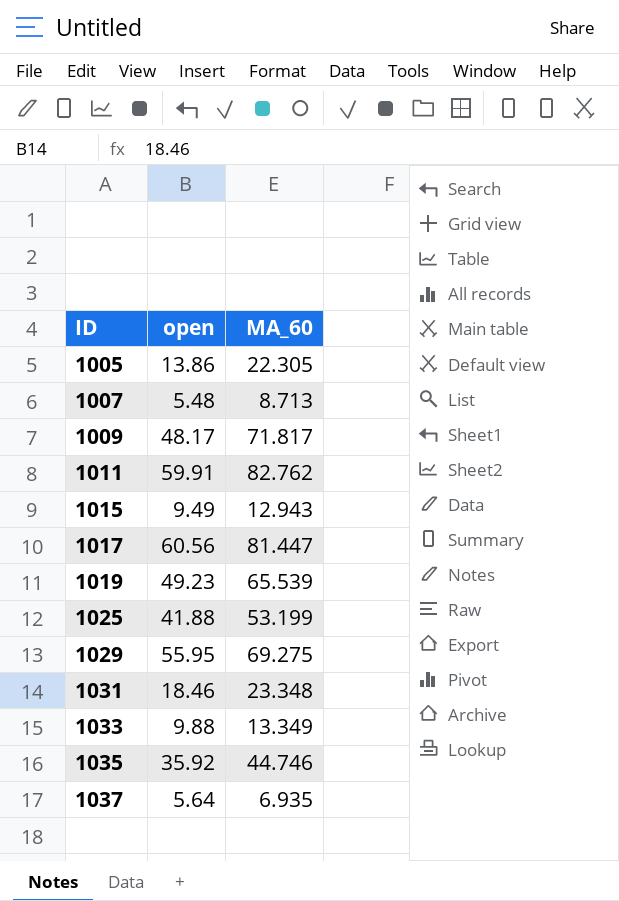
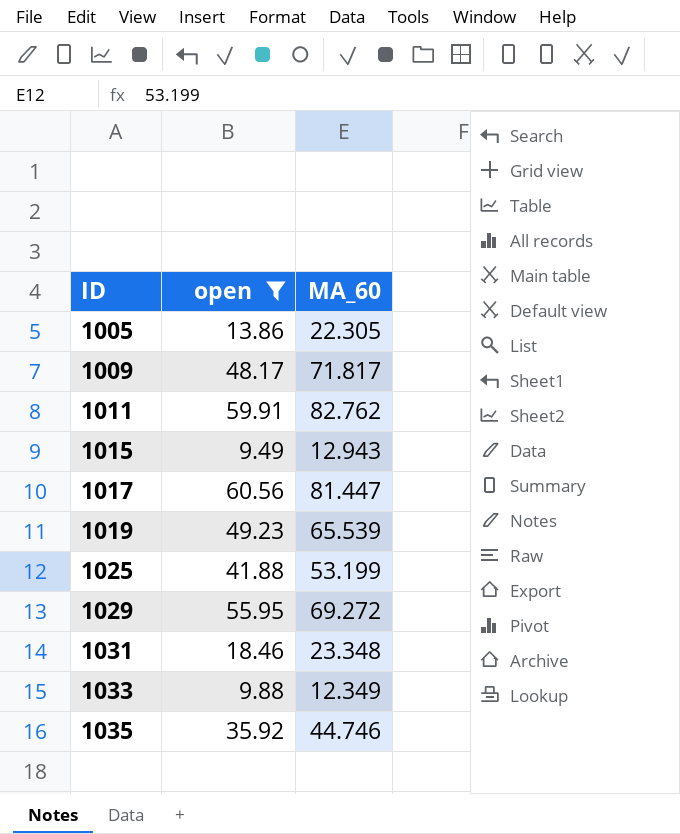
filter: none -> open >= 9.49
1029 | MA_60: 69.275 -> 69.272
1033 | MA_60: 13.349 -> 12.349

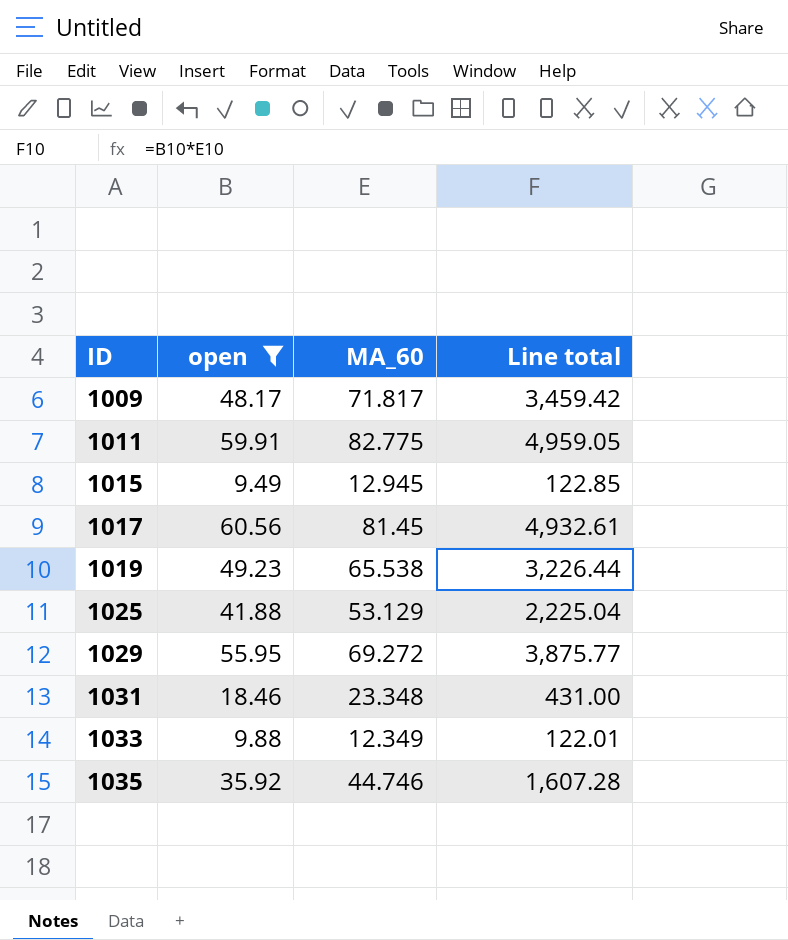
column Line total | formula: none -> [open] * [MA_60]
row 1005: 13.86 | 22.305 -> none
1011 | MA_60: 82.762 -> 82.775
1015 | MA_60: 12.943 -> 12.945
1017 | MA_60: 81.447 -> 81.45
1019 | MA_60: 65.539 -> 65.538
1025 | MA_60: 53.199 -> 53.129

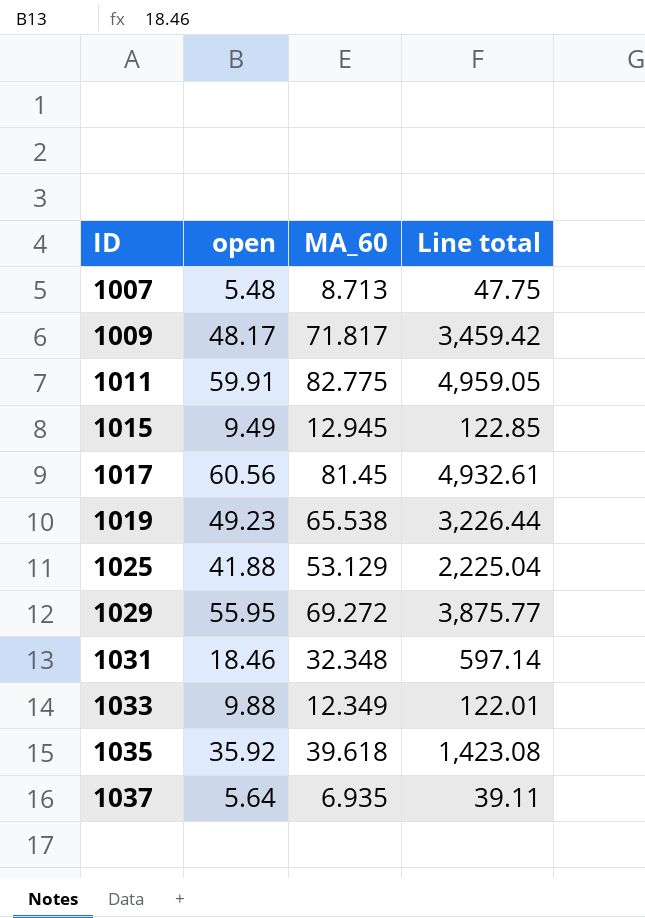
filter: open >= 9.49 -> none
1031 | MA_60: 23.348 -> 32.348
1031 | Line total: 431.00 -> 597.14
1035 | MA_60: 44.746 -> 39.618
1035 | Line total: 1,607.28 -> 1,423.08

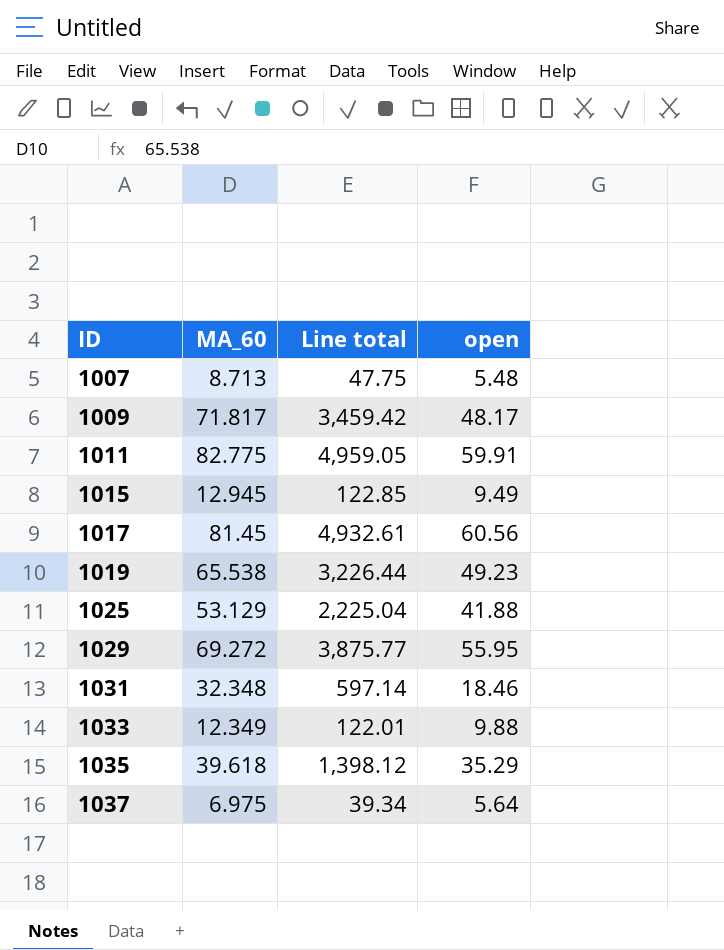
column open | position: 2 -> 4
1035 | Line total: 1,423.08 -> 1,398.12
1035 | open: 35.92 -> 35.29
1037 | MA_60: 6.935 -> 6.975
1037 | Line total: 39.11 -> 39.34

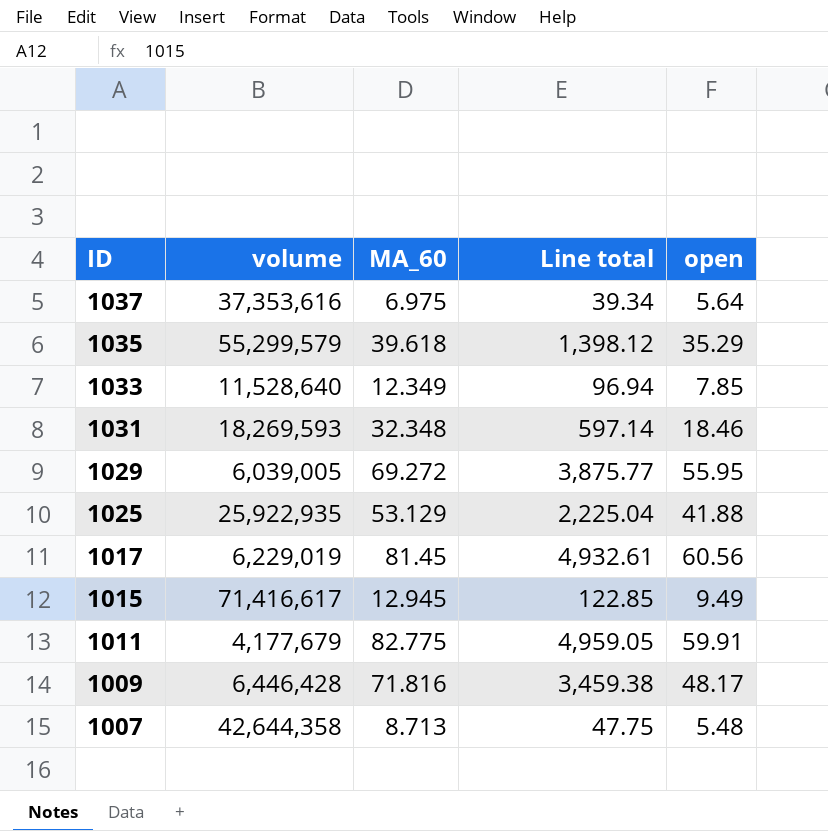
row order: ID ascending -> ID descending
column volume | position: none -> 2
row 1019: 65.538 | 3,226.44 | 49.23 -> none
1033 | Line total: 122.01 -> 96.94
1033 | open: 9.88 -> 7.85
1009 | MA_60: 71.817 -> 71.816
1009 | Line total: 3,459.42 -> 3,459.38

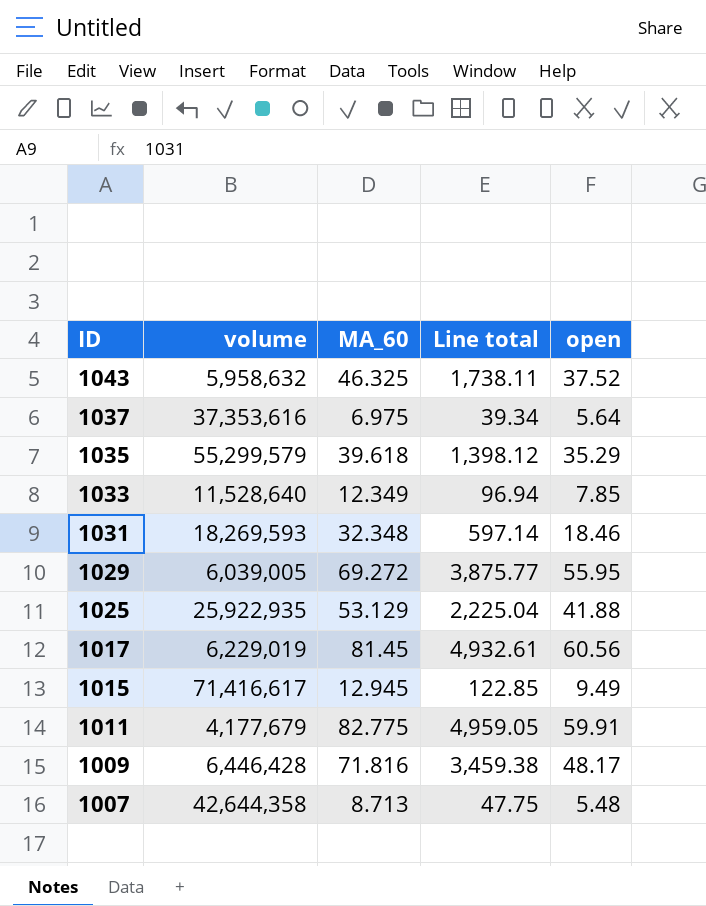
row 1043: none -> 5,958,632 | 46.325 | 1,738.11 | 37.52

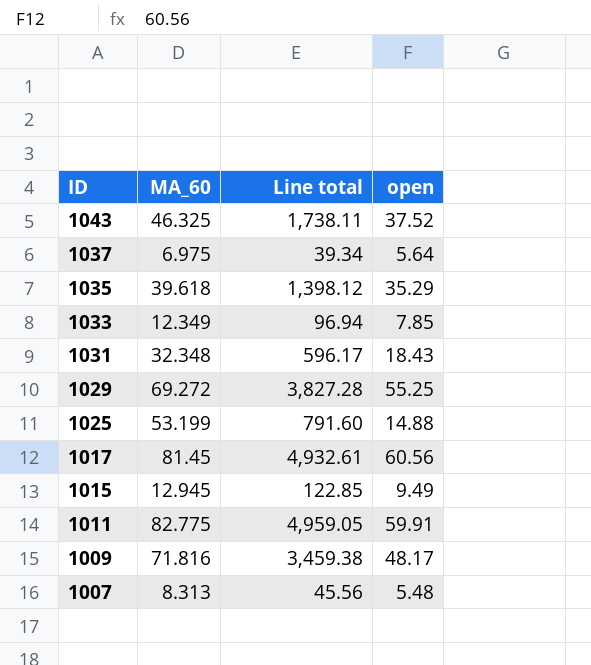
column volume | position: 2 -> none
1031 | Line total: 597.14 -> 596.17
1031 | open: 18.46 -> 18.43
1029 | Line total: 3,875.77 -> 3,827.28
1029 | open: 55.95 -> 55.25
1025 | MA_60: 53.129 -> 53.199
1025 | Line total: 2,225.04 -> 791.60
1025 | open: 41.88 -> 14.88
1007 | MA_60: 8.713 -> 8.313
1007 | Line total: 47.75 -> 45.56

